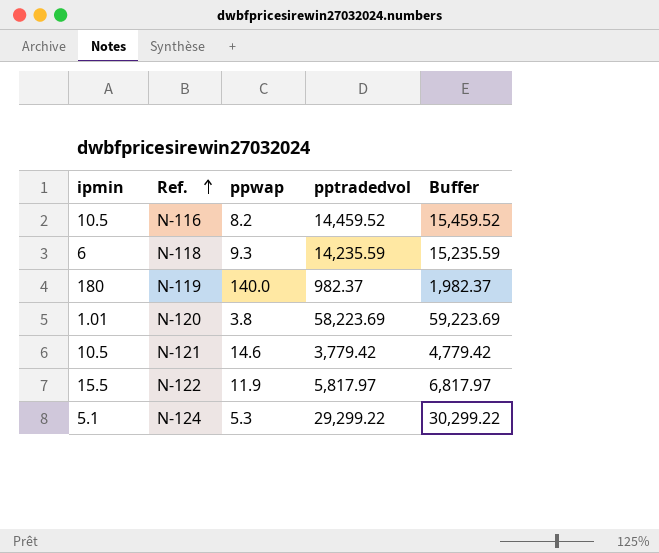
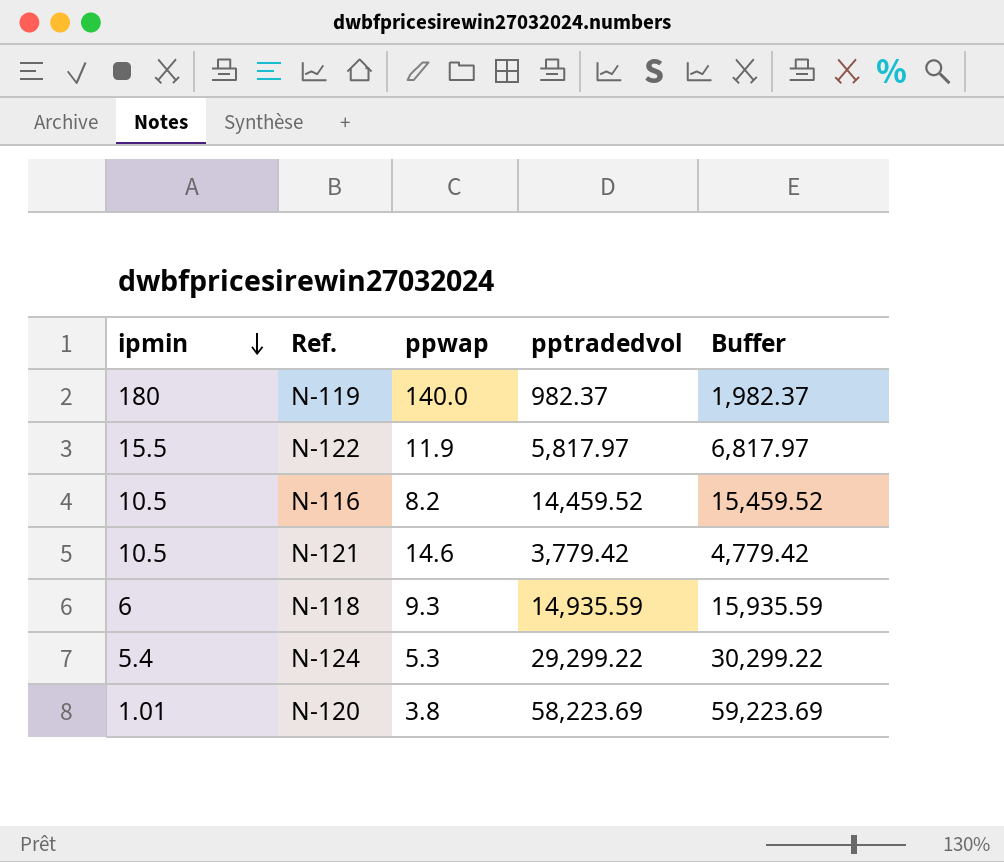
row order: Ref. ascending -> ipmin descending
N-118 | pptradedvol: 14,235.59 -> 14,935.59
N-118 | Buffer: 15,235.59 -> 15,935.59
N-124 | ipmin: 5.1 -> 5.4

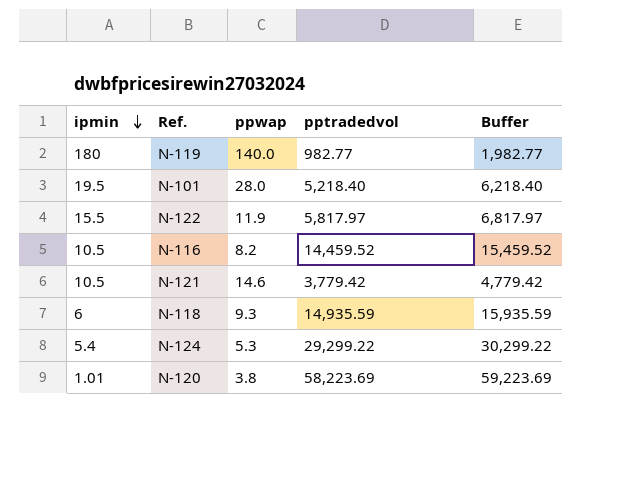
N-119 | pptradedvol: 982.37 -> 982.77
N-119 | Buffer: 1,982.37 -> 1,982.77
row N-101: none -> 19.5 | 28.0 | 5,218.40 | 6,218.40

